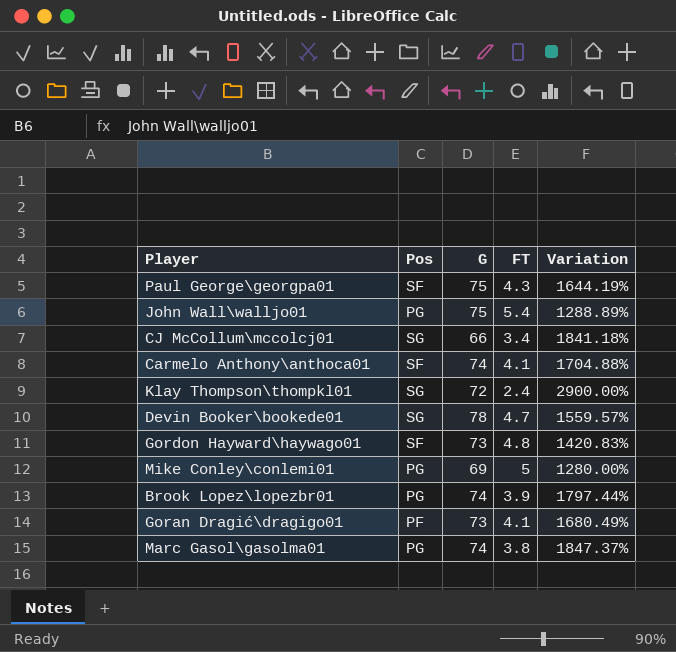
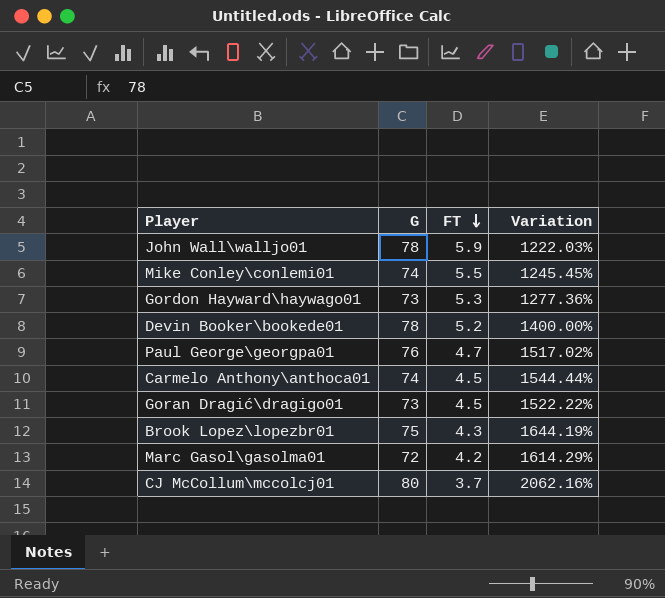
row order: none -> FT descending
column Pos | position: 2 -> none
row Klay Thompson\thompkl01: SG | 72 | 2.4 | 2900.00% -> none
John Wall\walljo01 | G: 75 -> 78
John Wall\walljo01 | FT: 5.4 -> 5.9
John Wall\walljo01 | Variation: 1288.89% -> 1222.03%
Mike Conley\conlemi01 | G: 69 -> 74
Mike Conley\conlemi01 | FT: 5 -> 5.5
Mike Conley\conlemi01 | Variation: 1280.00% -> 1245.45%
Gordon Hayward\haywago01 | FT: 4.8 -> 5.3
Gordon Hayward\haywago01 | Variation: 1420.83% -> 1277.36%
Devin Booker\bookede01 | FT: 4.7 -> 5.2
Devin Booker\bookede01 | Variation: 1559.57% -> 1400.00%
Paul George\georgpa01 | G: 75 -> 76
Paul George\georgpa01 | FT: 4.3 -> 4.7
Paul George\georgpa01 | Variation: 1644.19% -> 1517.02%
Carmelo Anthony\anthoca01 | FT: 4.1 -> 4.5
Carmelo Anthony\anthoca01 | Variation: 1704.88% -> 1544.44%
Goran Dragić\dragigo01 | FT: 4.1 -> 4.5
Goran Dragić\dragigo01 | Variation: 1680.49% -> 1522.22%
Brook Lopez\lopezbr01 | G: 74 -> 75
Brook Lopez\lopezbr01 | FT: 3.9 -> 4.3
Brook Lopez\lopezbr01 | Variation: 1797.44% -> 1644.19%
Marc Gasol\gasolma01 | G: 74 -> 72
Marc Gasol\gasolma01 | FT: 3.8 -> 4.2
Marc Gasol\gasolma01 | Variation: 1847.37% -> 1614.29%
CJ McCollum\mccolcj01 | G: 66 -> 80
CJ McCollum\mccolcj01 | FT: 3.4 -> 3.7
CJ McCollum\mccolcj01 | Variation: 1841.18% -> 2062.16%

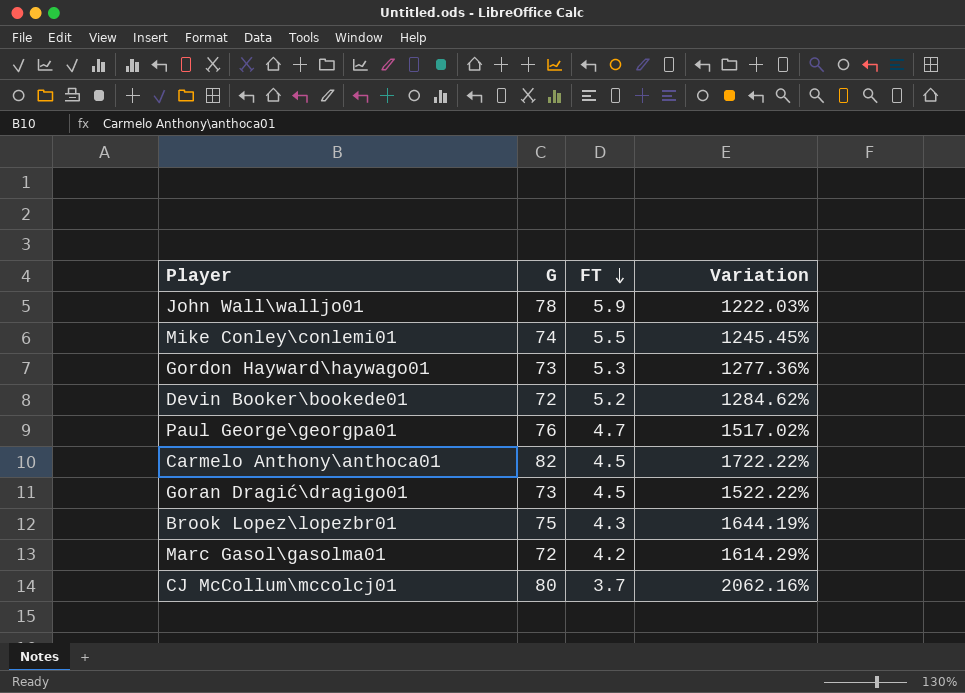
Devin Booker\bookede01 | G: 78 -> 72
Devin Booker\bookede01 | Variation: 1400.00% -> 1284.62%
Carmelo Anthony\anthoca01 | G: 74 -> 82
Carmelo Anthony\anthoca01 | Variation: 1544.44% -> 1722.22%

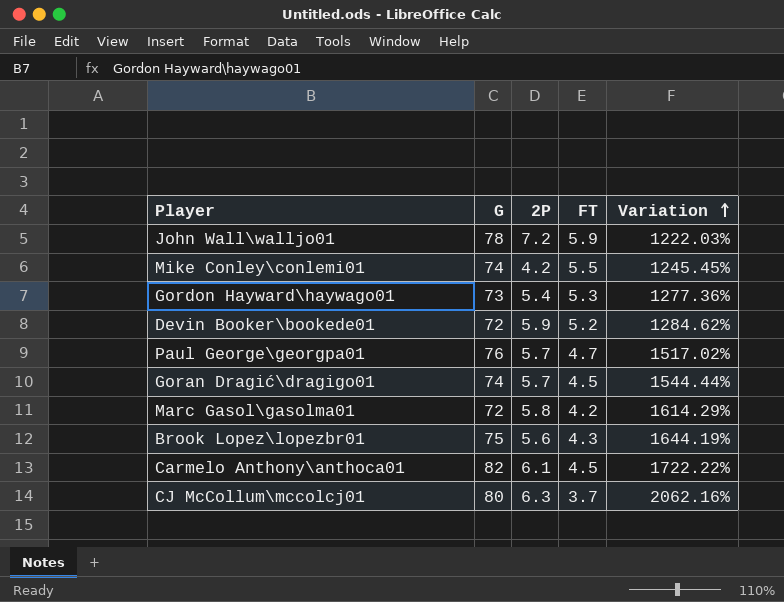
row order: FT descending -> Variation ascending
column 2P | position: none -> 3
Goran Dragić\dragigo01 | G: 73 -> 74
Goran Dragić\dragigo01 | Variation: 1522.22% -> 1544.44%

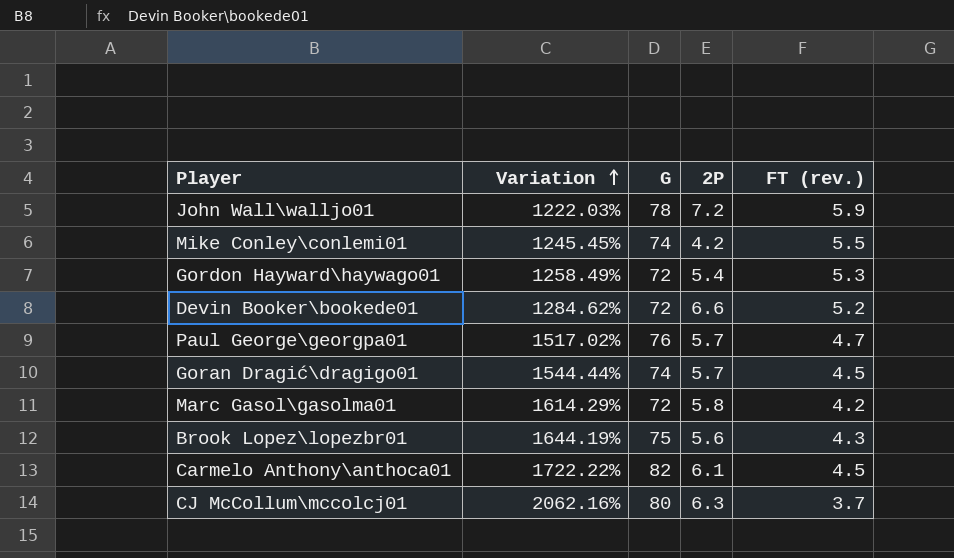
column Variation | position: 5 -> 2
column name: FT -> FT (rev.)
Gordon Hayward\haywago01 | Variation: 1277.36% -> 1258.49%
Gordon Hayward\haywago01 | G: 73 -> 72
Devin Booker\bookede01 | 2P: 5.9 -> 6.6

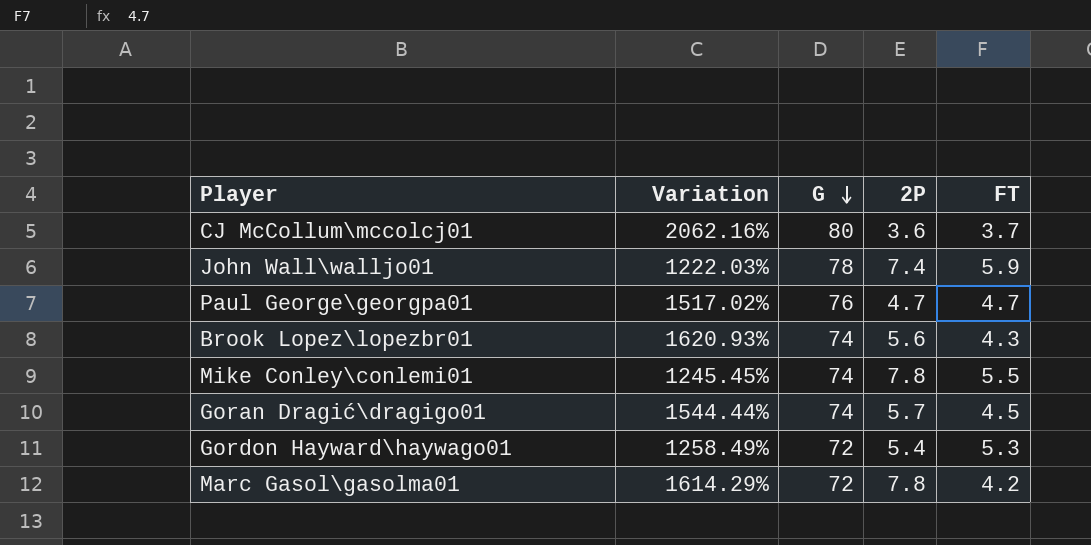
row order: Variation ascending -> G descending
column name: FT (rev.) -> FT
row Devin Booker\bookede01: 1284.62% | 72 | 6.6 | 5.2 -> none
row Carmelo Anthony\anthoca01: 1722.22% | 82 | 6.1 | 4.5 -> none
CJ McCollum\mccolcj01 | 2P: 6.3 -> 3.6
John Wall\walljo01 | 2P: 7.2 -> 7.4
Paul George\georgpa01 | 2P: 5.7 -> 4.7
Brook Lopez\lopezbr01 | Variation: 1644.19% -> 1620.93%
Brook Lopez\lopezbr01 | G: 75 -> 74
Mike Conley\conlemi01 | 2P: 4.2 -> 7.8
Marc Gasol\gasolma01 | 2P: 5.8 -> 7.8

